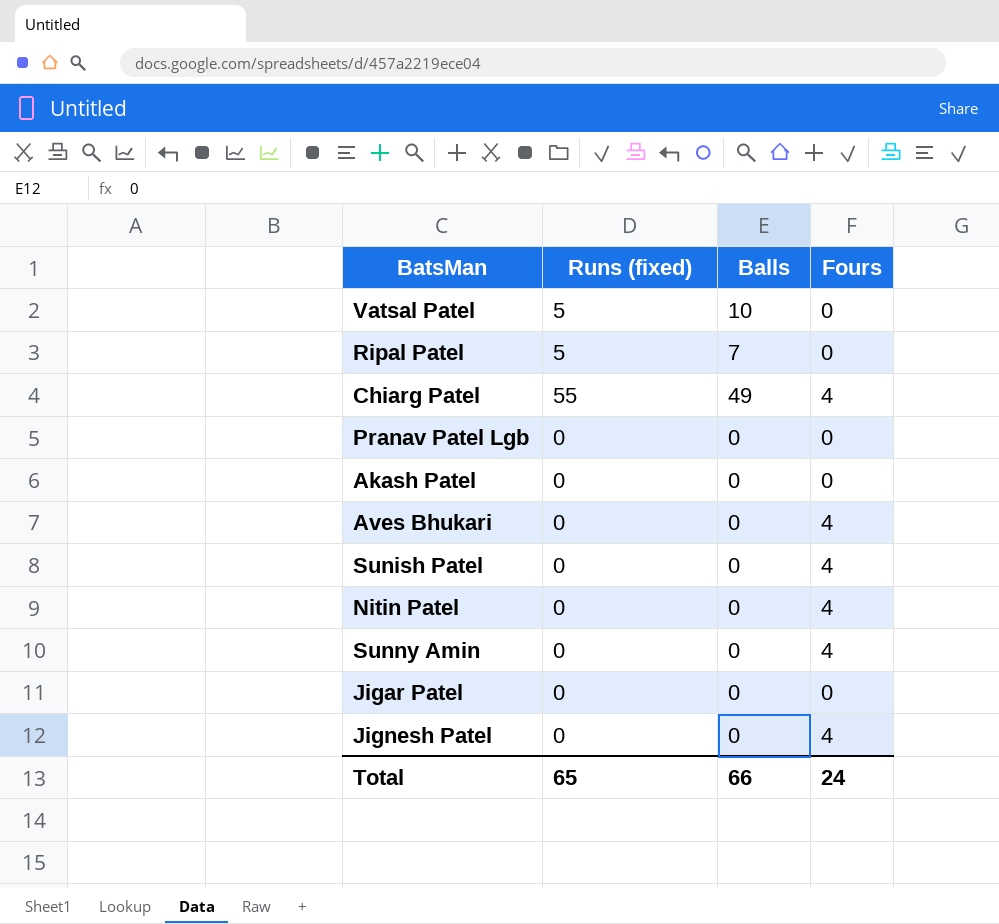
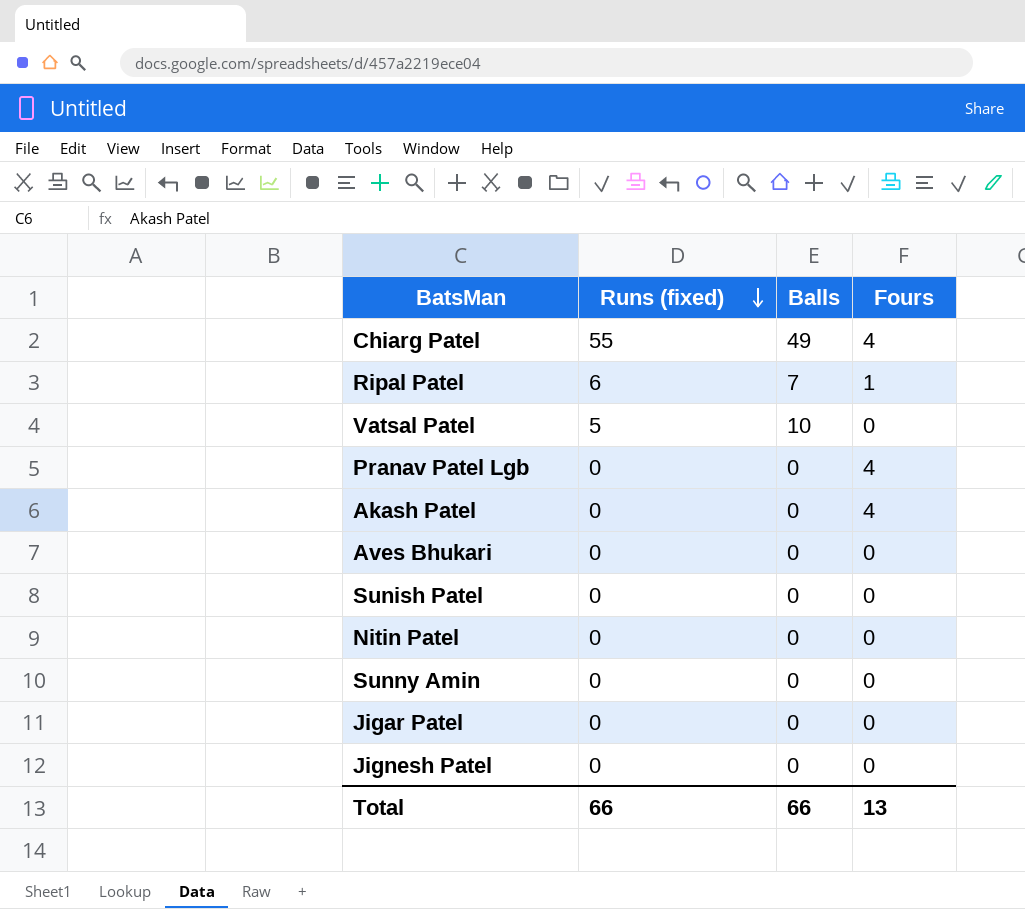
row order: none -> Runs (fixed) descending
Ripal Patel | Runs (fixed): 5 -> 6
Ripal Patel | Fours: 0 -> 1
Pranav Patel Lgb | Fours: 0 -> 4
Akash Patel | Fours: 0 -> 4
Aves Bhukari | Fours: 4 -> 0
Sunish Patel | Fours: 4 -> 0
Nitin Patel | Fours: 4 -> 0
Sunny Amin | Fours: 4 -> 0
Jignesh Patel | Fours: 4 -> 0
Total | Runs (fixed): 65 -> 66
Total | Fours: 24 -> 13

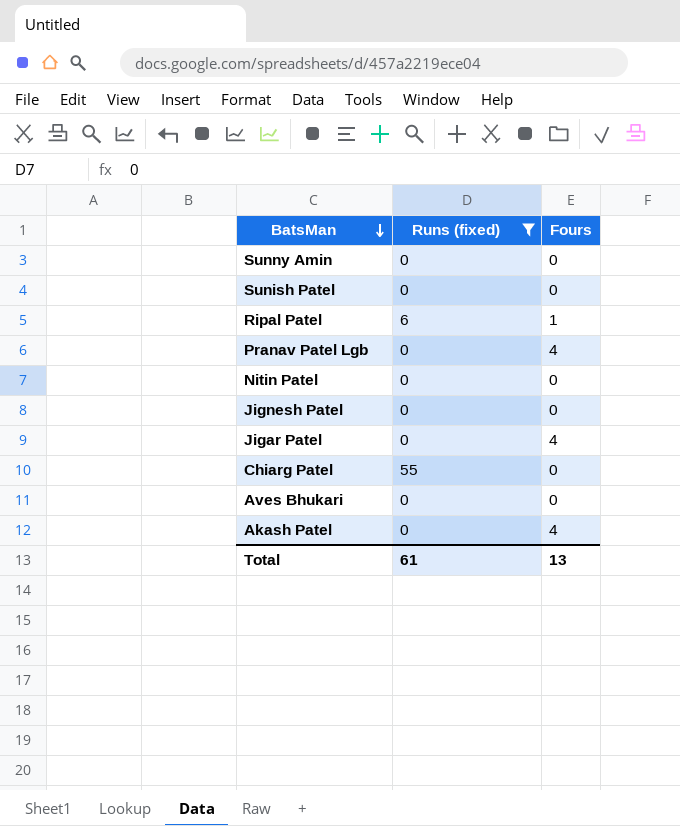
filter: none -> Runs (fixed) != 5
row order: Runs (fixed) descending -> BatsMan descending
column Balls | position: 3 -> none
Jigar Patel | Fours: 0 -> 4
Chiarg Patel | Fours: 4 -> 0
Total | Runs (fixed): 66 -> 61

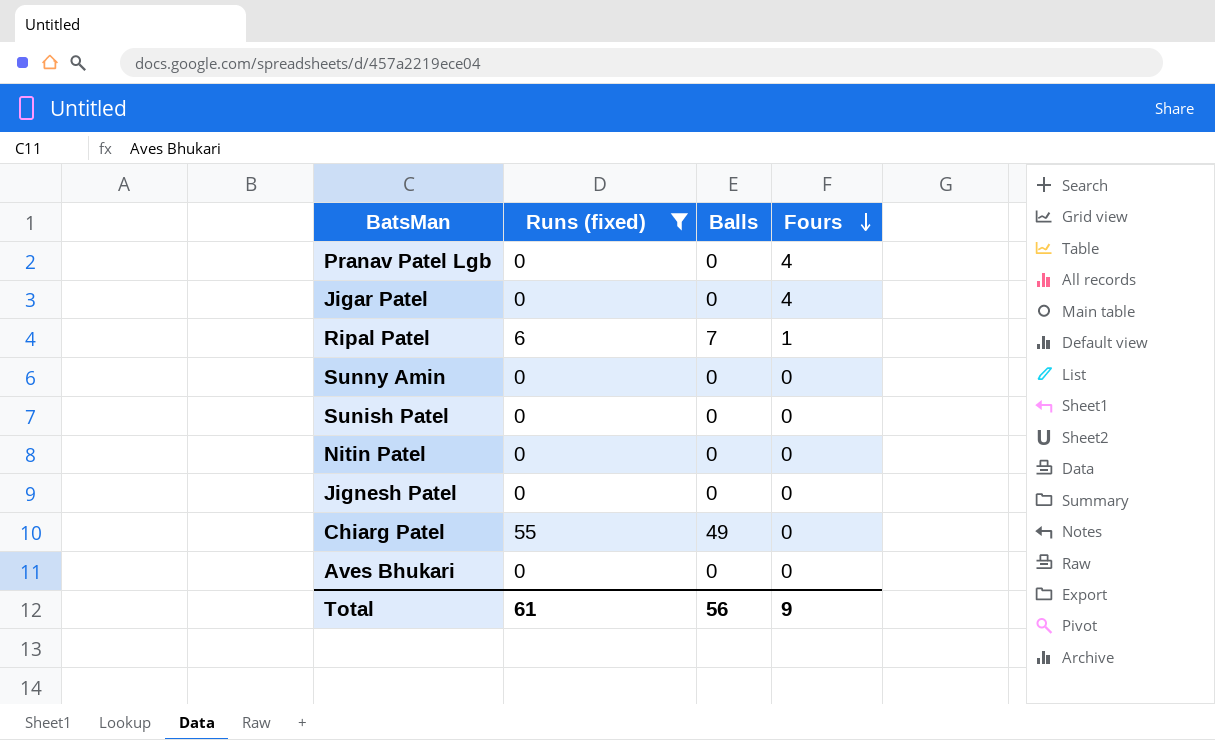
row order: BatsMan descending -> Fours descending
column Balls | position: none -> 3
row Akash Patel: 0 | 4 -> none
Total | Fours: 13 -> 9

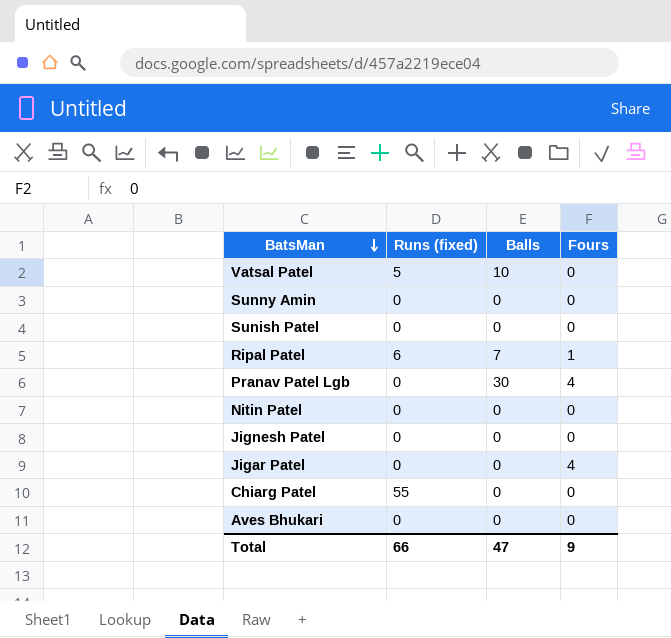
filter: Runs (fixed) != 5 -> none
row order: Fours descending -> BatsMan descending
Pranav Patel Lgb | Balls: 0 -> 30
Chiarg Patel | Balls: 49 -> 0
Total | Runs (fixed): 61 -> 66
Total | Balls: 56 -> 47

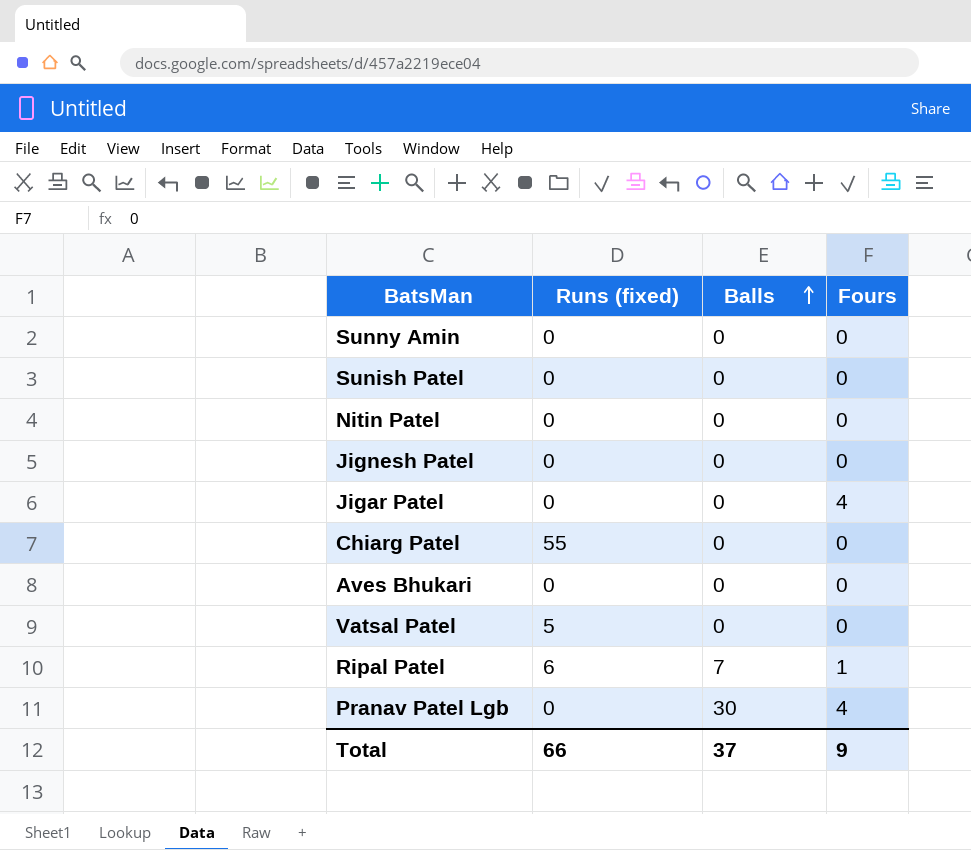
row order: BatsMan descending -> Balls ascending
Vatsal Patel | Balls: 10 -> 0
Total | Balls: 47 -> 37

